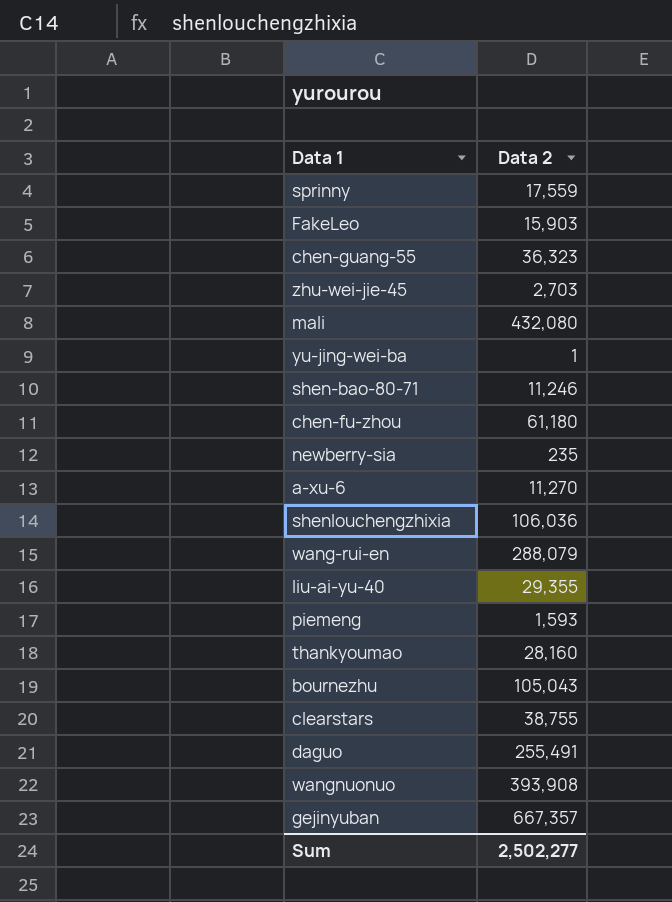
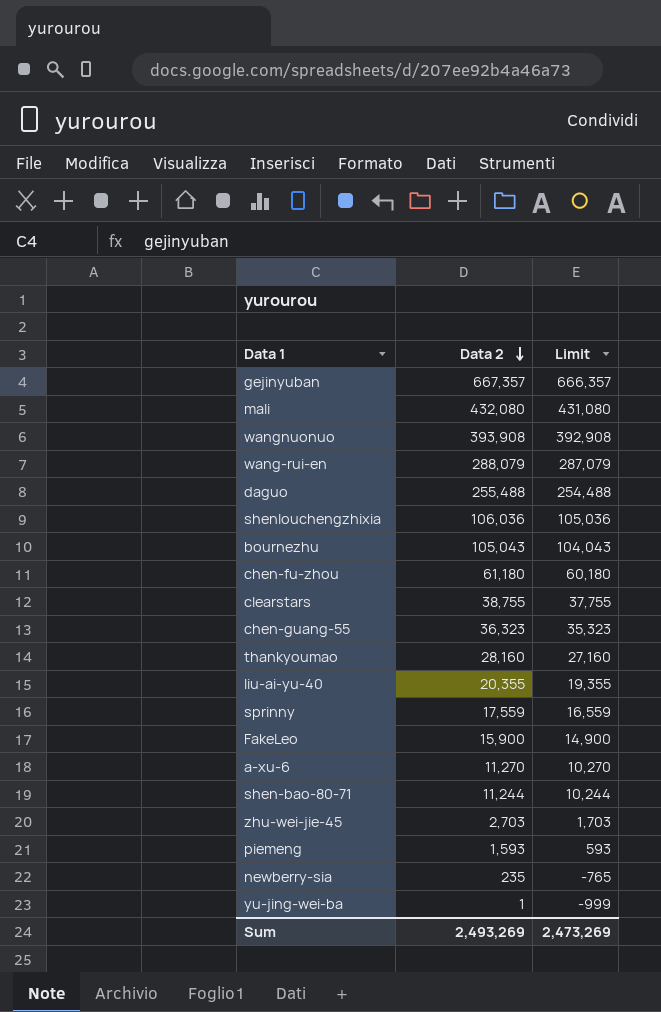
row order: none -> Data 2 descending
column Limit | formula: none -> [Data 2] - 1000
daguo | Data 2: 255,491 -> 255,488
liu-ai-yu-40 | Data 2: 29,355 -> 20,355
FakeLeo | Data 2: 15,903 -> 15,900
shen-bao-80-71 | Data 2: 11,246 -> 11,244
Sum | Data 2: 2,502,277 -> 2,493,269

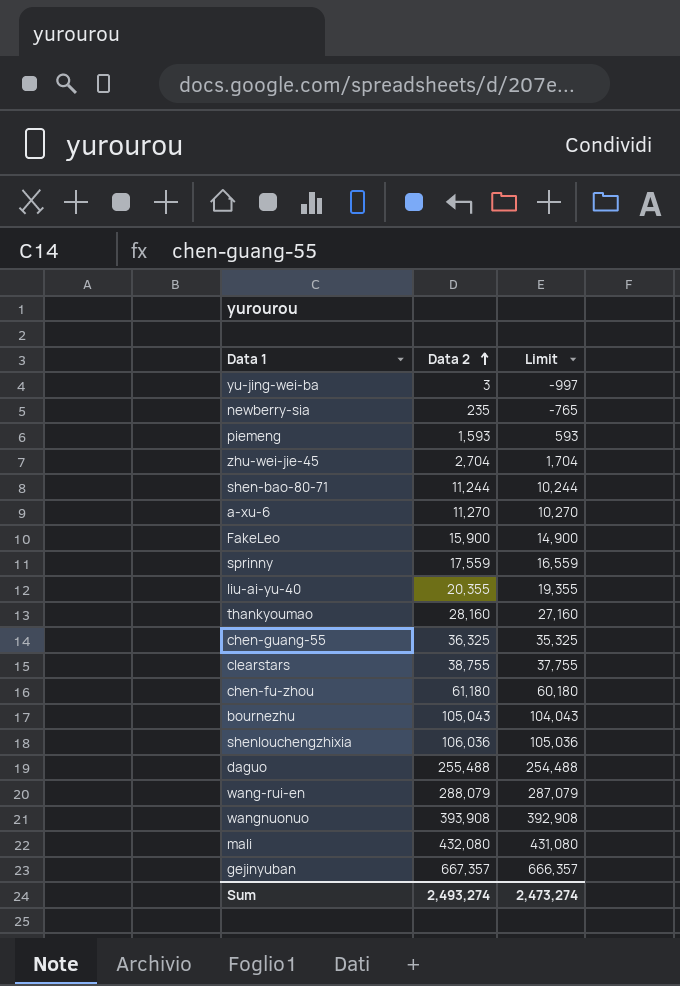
row order: Data 2 descending -> Data 2 ascending
yu-jing-wei-ba | Data 2: 1 -> 3
yu-jing-wei-ba | Limit: -999 -> -997
zhu-wei-jie-45 | Data 2: 2,703 -> 2,704
zhu-wei-jie-45 | Limit: 1,703 -> 1,704
chen-guang-55 | Data 2: 36,323 -> 36,325
chen-guang-55 | Limit: 35,323 -> 35,325
Sum | Data 2: 2,493,269 -> 2,493,274
Sum | Limit: 2,473,269 -> 2,473,274

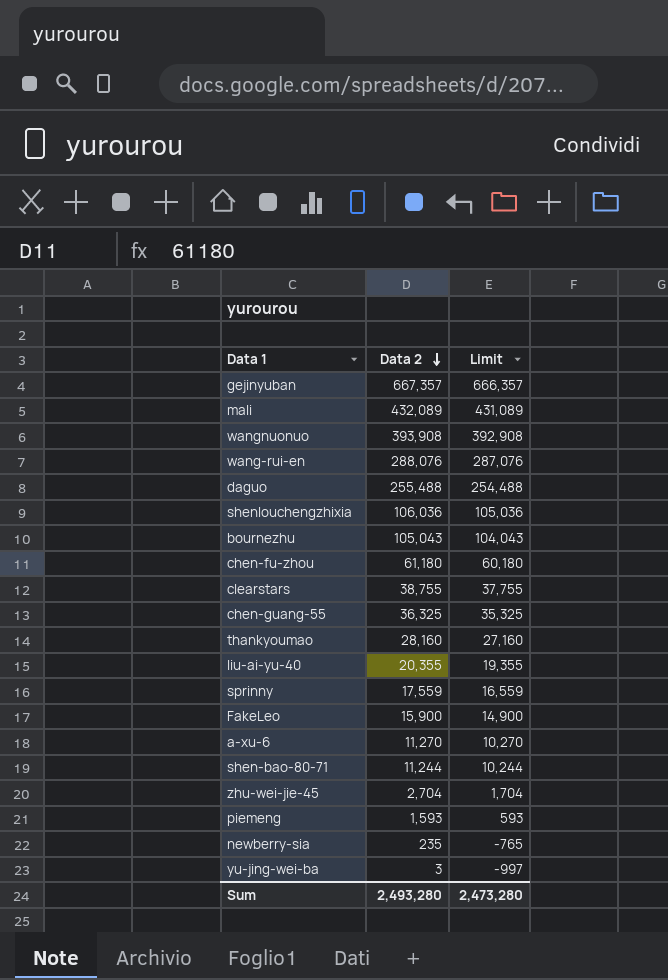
row order: Data 2 ascending -> Data 2 descending
mali | Data 2: 432,080 -> 432,089
mali | Limit: 431,080 -> 431,089
wang-rui-en | Data 2: 288,079 -> 288,076
wang-rui-en | Limit: 287,079 -> 287,076
Sum | Data 2: 2,493,274 -> 2,493,280
Sum | Limit: 2,473,274 -> 2,473,280

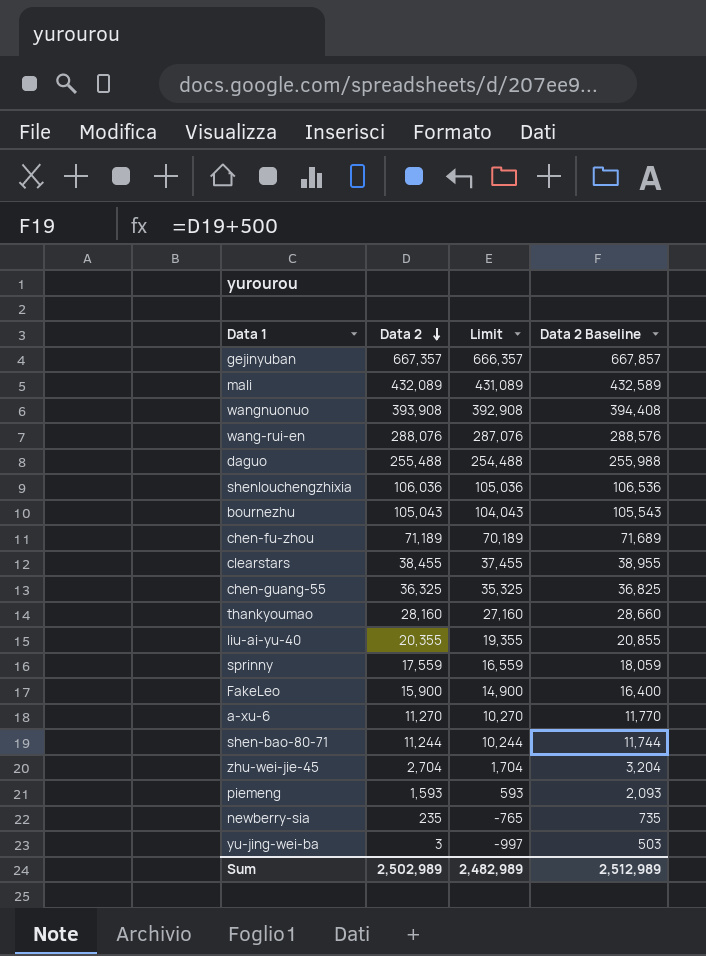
column Data 2 Baseline | formula: none -> [Data 2] + 500
chen-fu-zhou | Data 2: 61,180 -> 71,189
chen-fu-zhou | Limit: 60,180 -> 70,189
clearstars | Data 2: 38,755 -> 38,455
clearstars | Limit: 37,755 -> 37,455
Sum | Data 2: 2,493,280 -> 2,502,989
Sum | Limit: 2,473,280 -> 2,482,989

